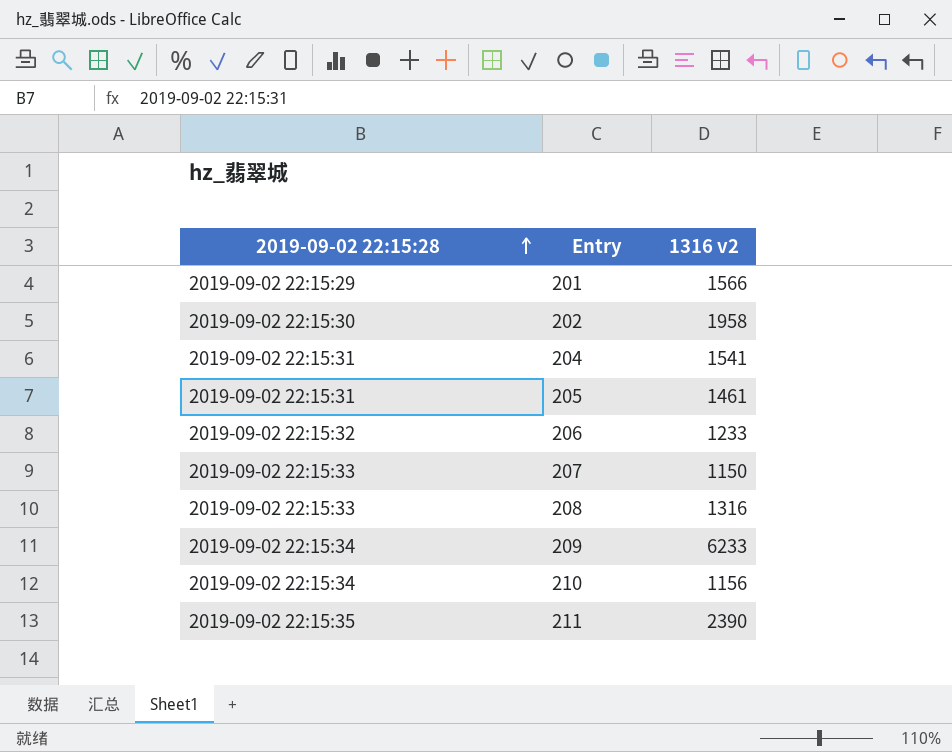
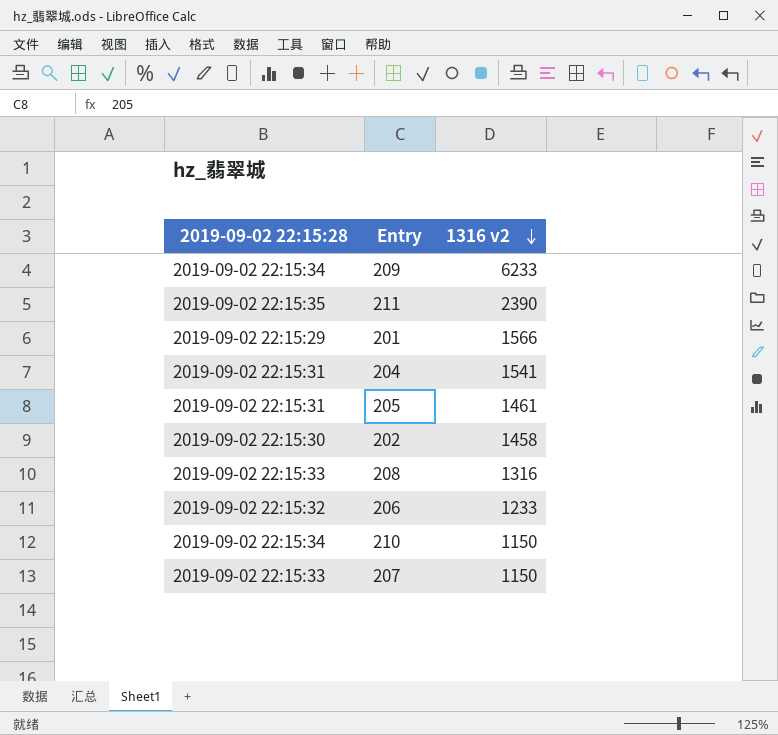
row order: 2019-09-02 22:15:28 ascending -> 1316 v2 descending
202 | 1316 v2: 1958 -> 1458
210 | 1316 v2: 1156 -> 1150

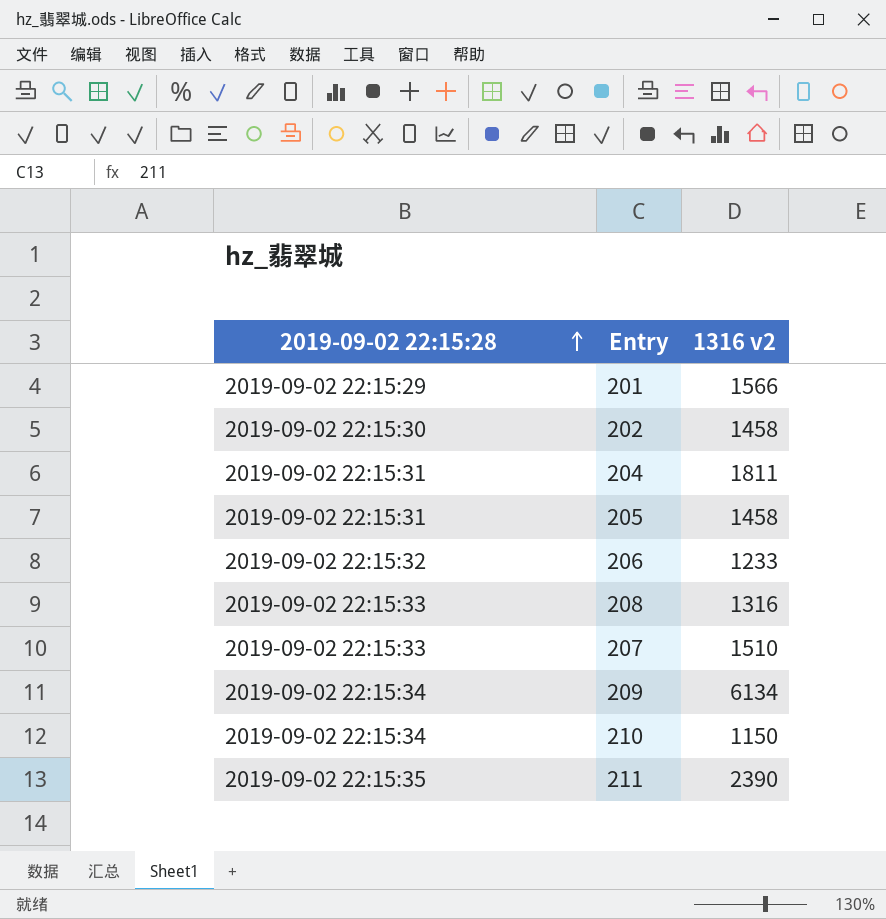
row order: 1316 v2 descending -> 2019-09-02 22:15:28 ascending
204 | 1316 v2: 1541 -> 1811
205 | 1316 v2: 1461 -> 1458
207 | 1316 v2: 1150 -> 1510
209 | 1316 v2: 6233 -> 6134

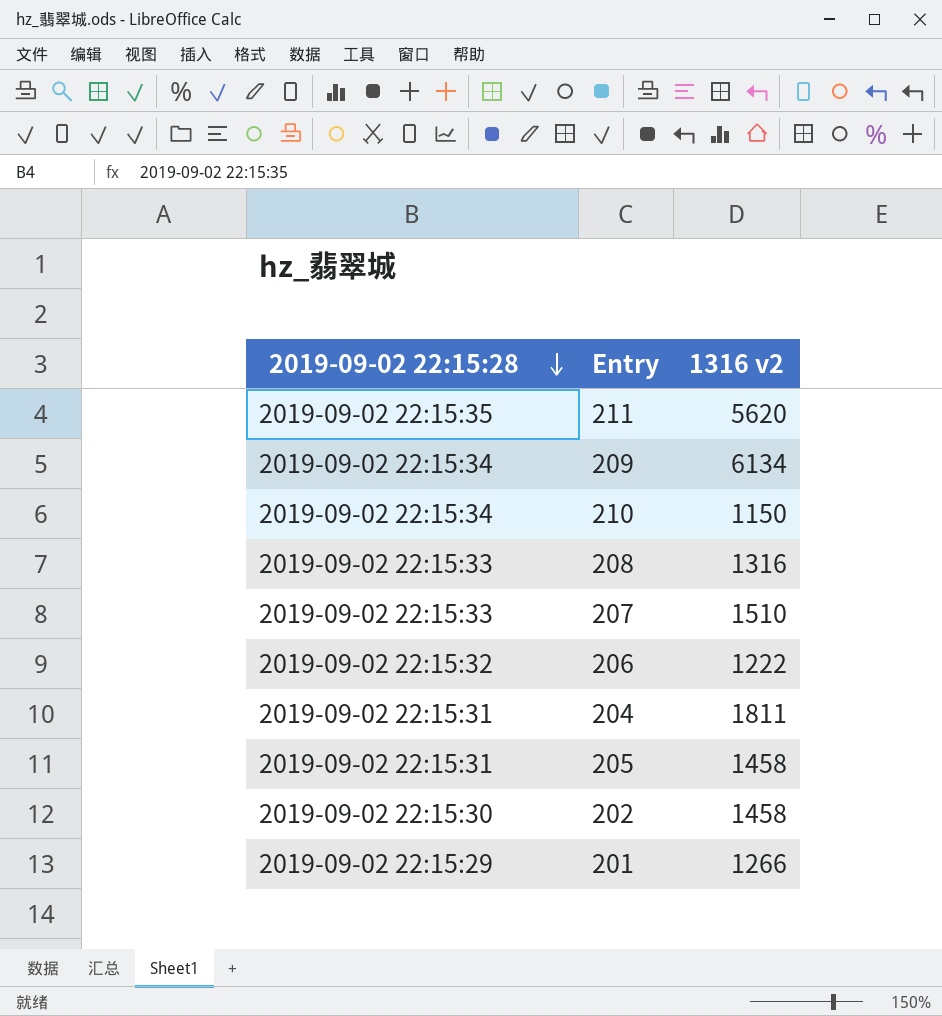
row order: 2019-09-02 22:15:28 ascending -> 2019-09-02 22:15:28 descending
211 | 1316 v2: 2390 -> 5620
206 | 1316 v2: 1233 -> 1222
201 | 1316 v2: 1566 -> 1266

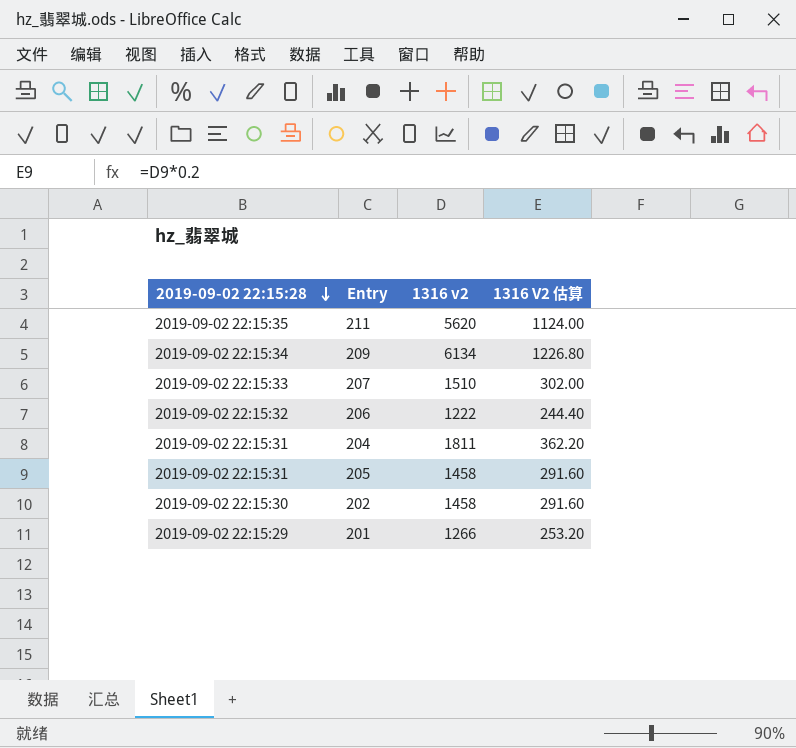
column 1316 V2 估算 | formula: none -> [1316 v2] * 0.2
row 210: 2019-09-02 22:15:34 | 1150 -> none
row 208: 2019-09-02 22:15:33 | 1316 -> none

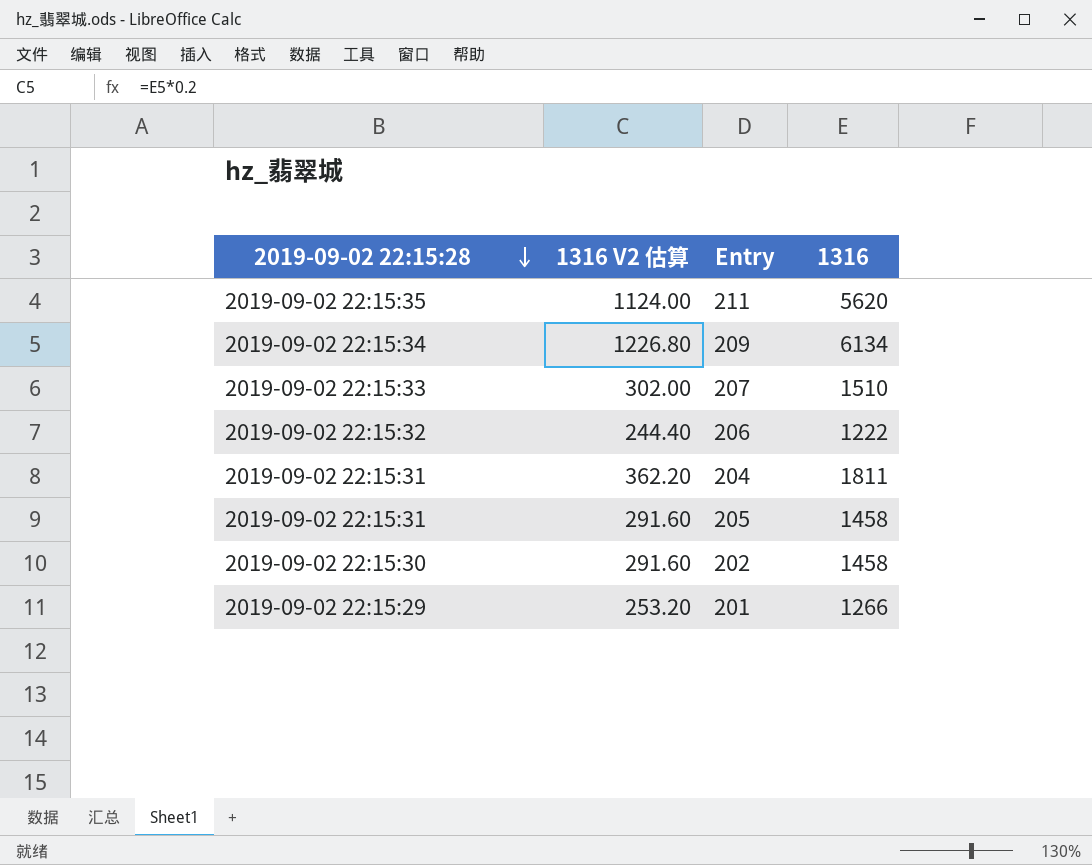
column 1316 V2 估算 | position: 4 -> 2
column name: 1316 v2 -> 1316

